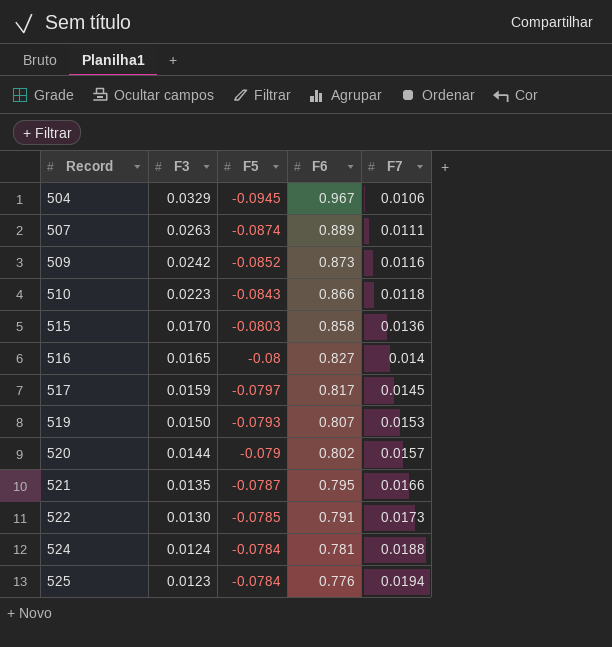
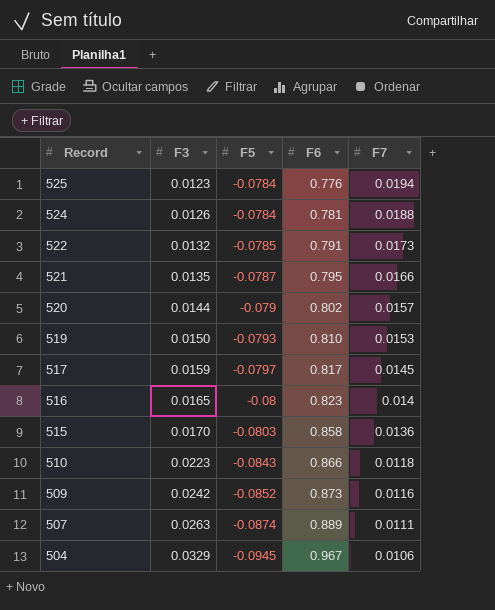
row order: Record ascending -> Record descending
524 | F3: 0.0124 -> 0.0126
522 | F3: 0.0130 -> 0.0132
519 | F6: 0.807 -> 0.810
516 | F6: 0.827 -> 0.823

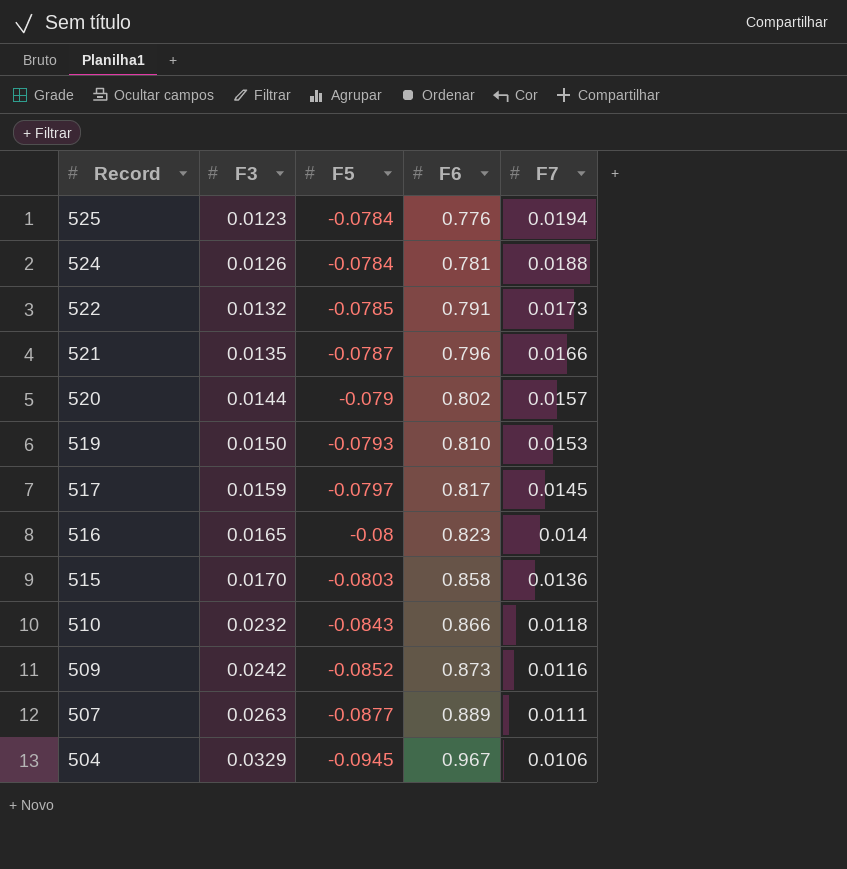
521 | F6: 0.795 -> 0.796
510 | F3: 0.0223 -> 0.0232
507 | F5: -0.0874 -> -0.0877

